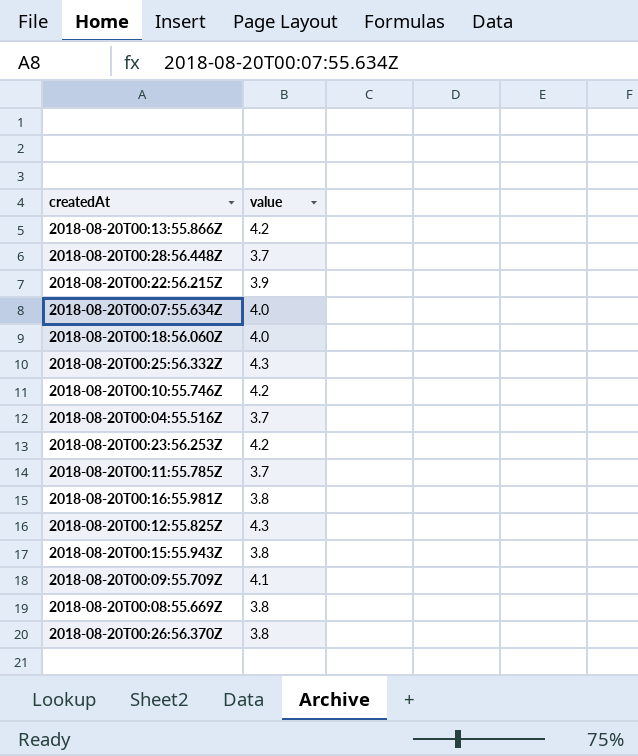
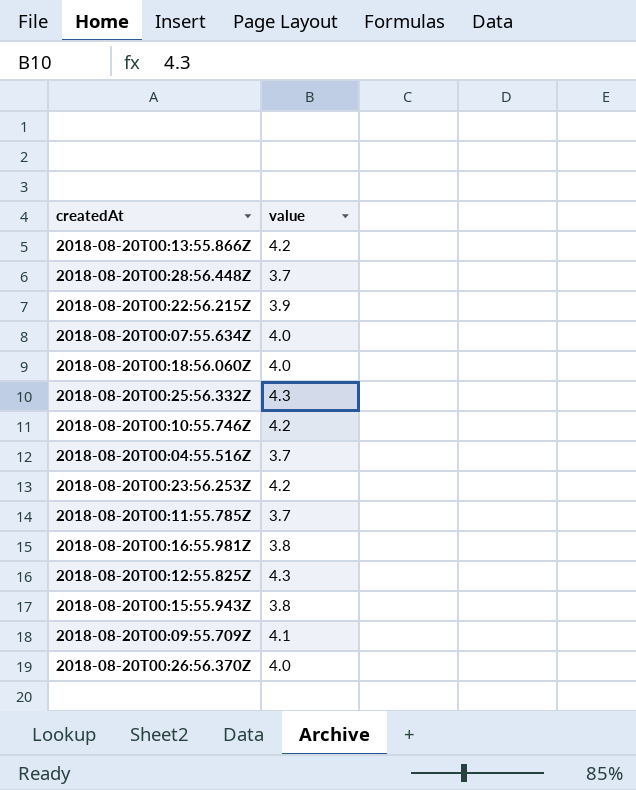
row 2018-08-20T00:08:55.669Z: 3.8 -> none
2018-08-20T00:26:56.370Z | value: 3.8 -> 4.0

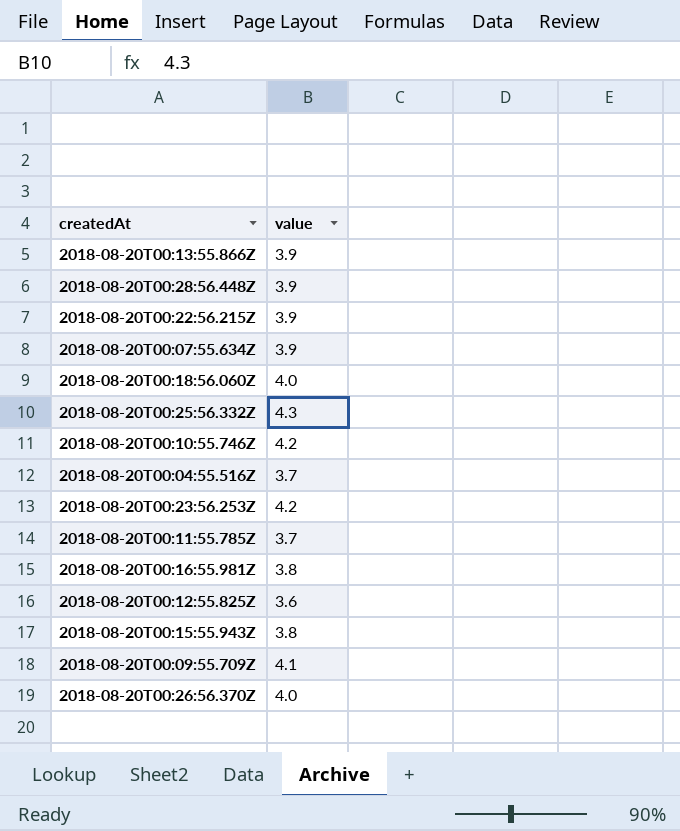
2018-08-20T00:13:55.866Z | value: 4.2 -> 3.9
2018-08-20T00:28:56.448Z | value: 3.7 -> 3.9
2018-08-20T00:07:55.634Z | value: 4.0 -> 3.9
2018-08-20T00:12:55.825Z | value: 4.3 -> 3.6

